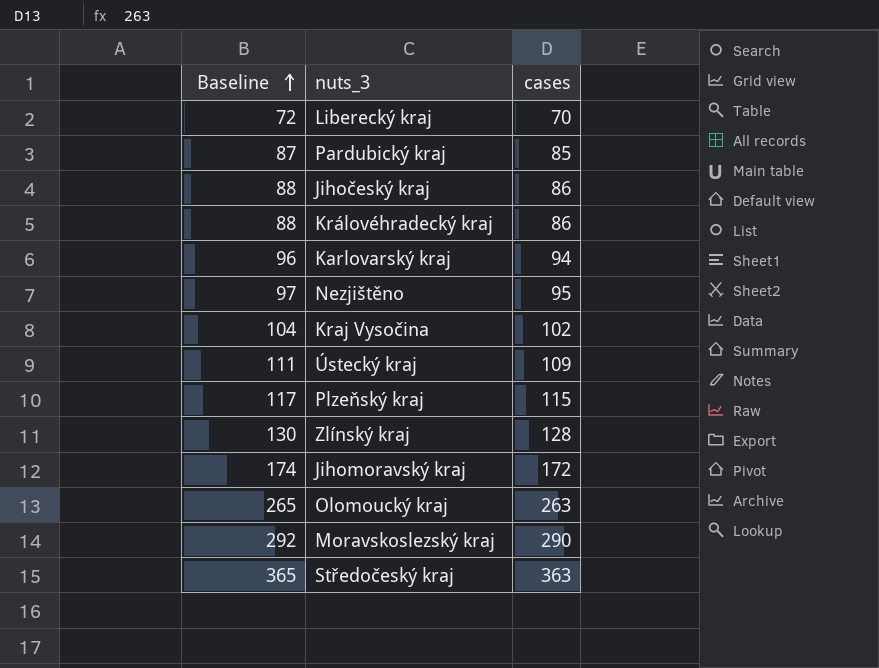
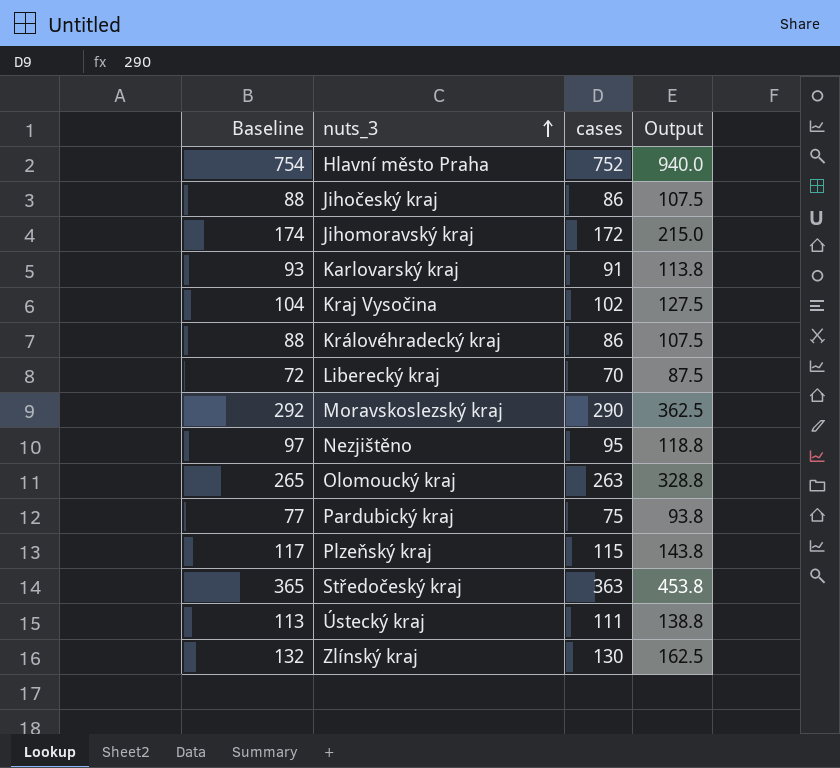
row order: Baseline ascending -> nuts_3 ascending
column Output | formula: none -> [cases] * 1.25
row Hlavní město Praha: none -> 754 | 752 | 940.0
Karlovarský kraj | Baseline: 96 -> 93
Karlovarský kraj | cases: 94 -> 91
Pardubický kraj | Baseline: 87 -> 77
Pardubický kraj | cases: 85 -> 75
Ústecký kraj | Baseline: 111 -> 113
Ústecký kraj | cases: 109 -> 111
Zlínský kraj | Baseline: 130 -> 132
Zlínský kraj | cases: 128 -> 130

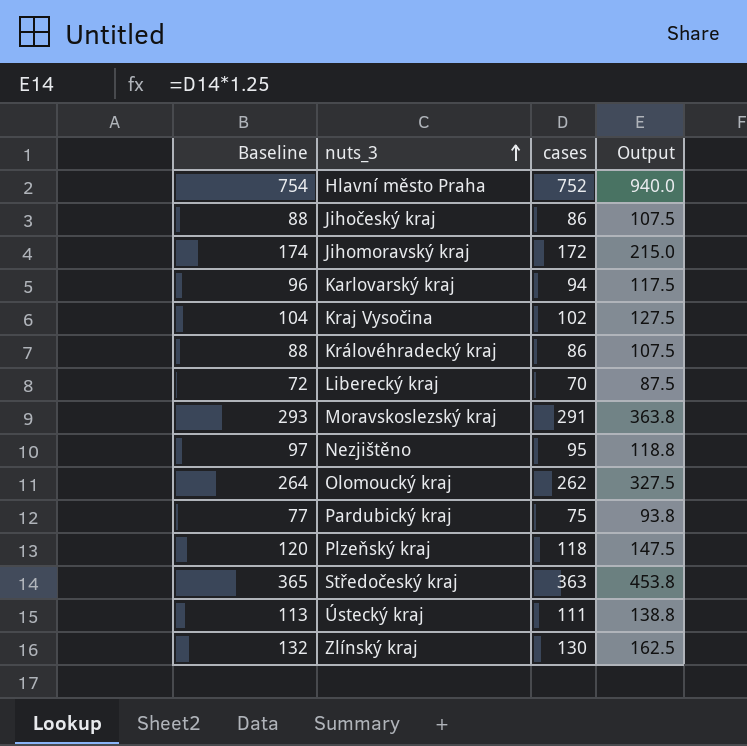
Karlovarský kraj | Baseline: 93 -> 96
Karlovarský kraj | cases: 91 -> 94
Karlovarský kraj | Output: 113.8 -> 117.5
Moravskoslezský kraj | Baseline: 292 -> 293
Moravskoslezský kraj | cases: 290 -> 291
Moravskoslezský kraj | Output: 362.5 -> 363.8
Olomoucký kraj | Baseline: 265 -> 264
Olomoucký kraj | cases: 263 -> 262
Olomoucký kraj | Output: 328.8 -> 327.5
Plzeňský kraj | Baseline: 117 -> 120
Plzeňský kraj | cases: 115 -> 118
Plzeňský kraj | Output: 143.8 -> 147.5

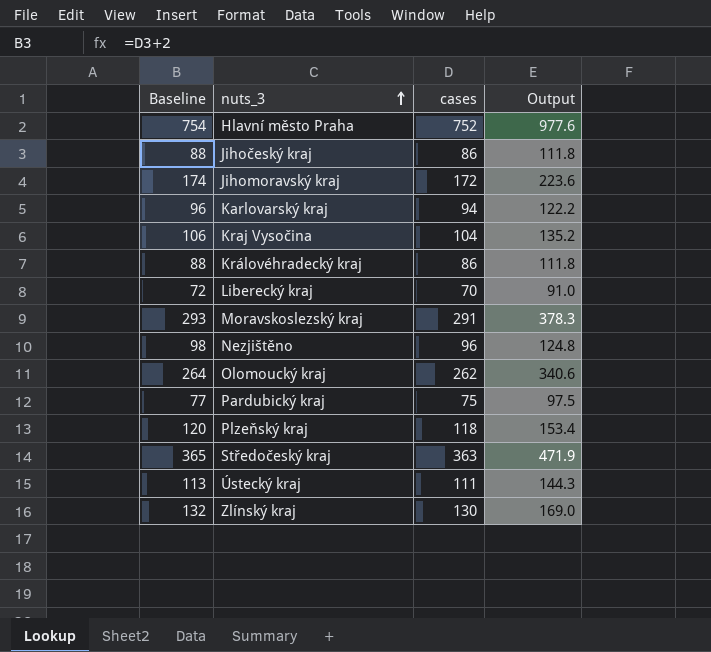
column Output | formula: [cases] * 1.25 -> [cases] * 1.3
Kraj Vysočina | Baseline: 104 -> 106
Kraj Vysočina | cases: 102 -> 104
Nezjištěno | Baseline: 97 -> 98
Nezjištěno | cases: 95 -> 96

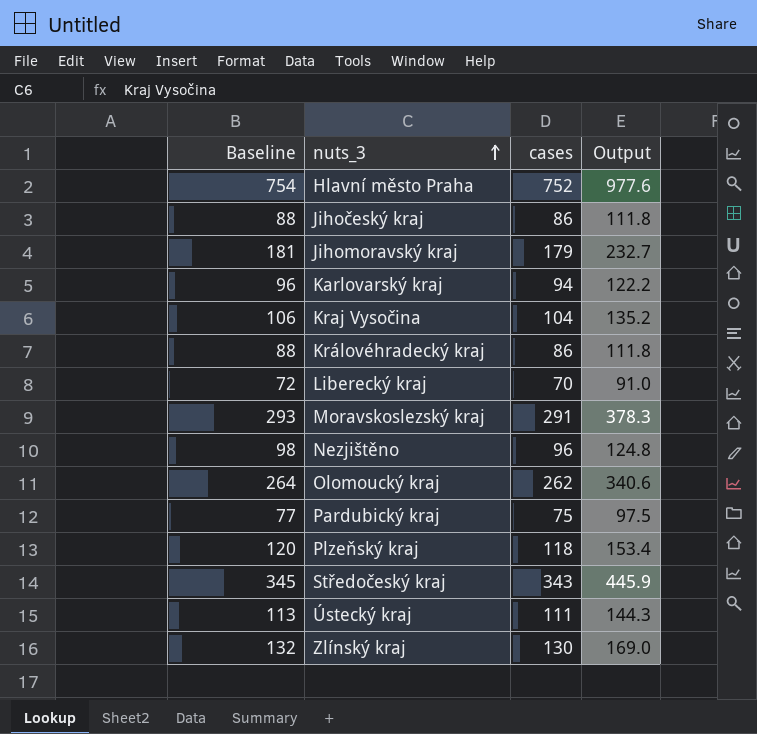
Jihomoravský kraj | Baseline: 174 -> 181
Jihomoravský kraj | cases: 172 -> 179
Jihomoravský kraj | Output: 223.6 -> 232.7
Středočeský kraj | Baseline: 365 -> 345
Středočeský kraj | cases: 363 -> 343
Středočeský kraj | Output: 471.9 -> 445.9

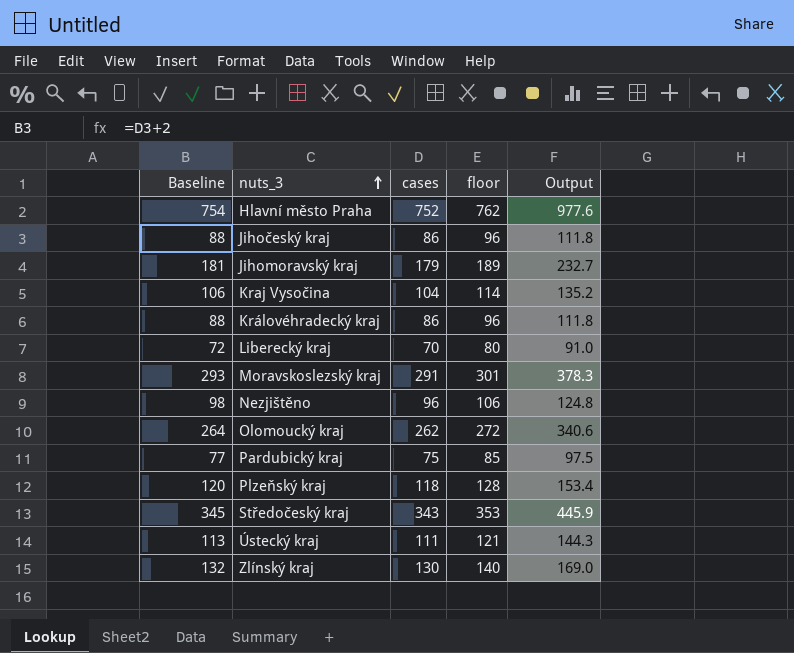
column floor | formula: none -> [cases] + 10
row Karlovarský kraj: 96 | 94 | 122.2 -> none

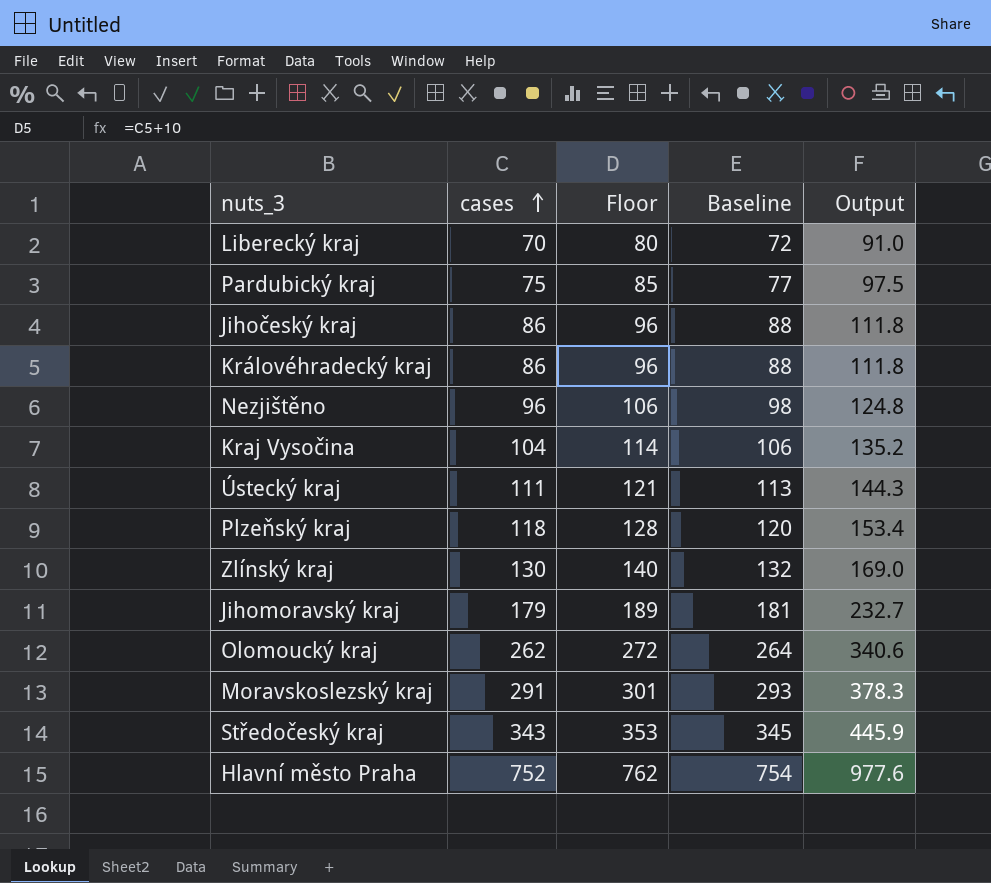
row order: nuts_3 ascending -> cases ascending
column name: floor -> Floor
column Baseline | position: 1 -> 4

